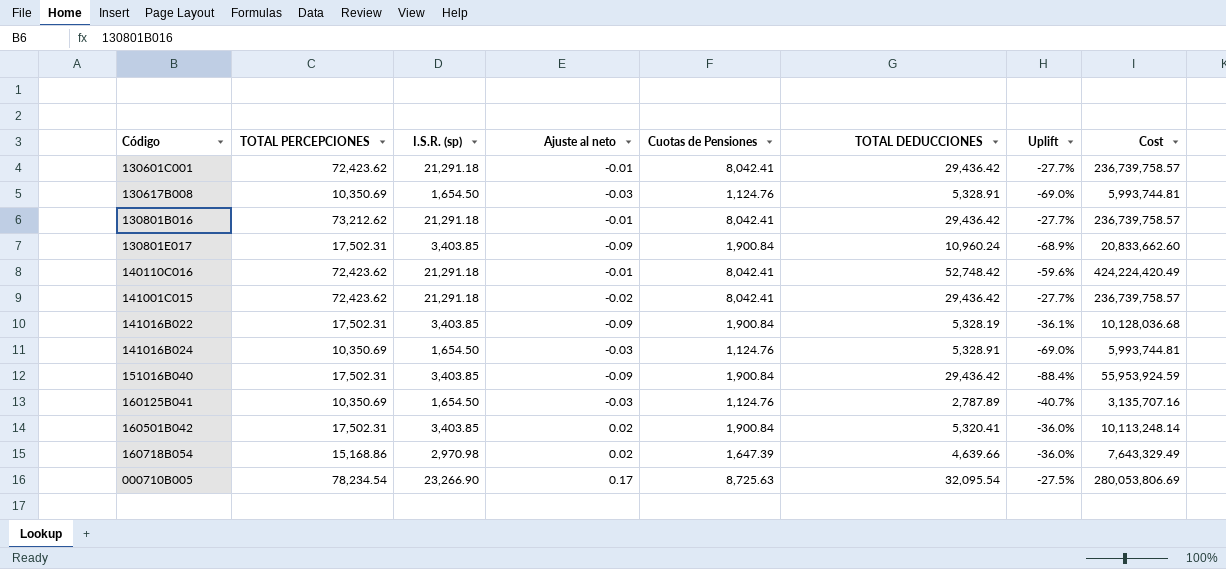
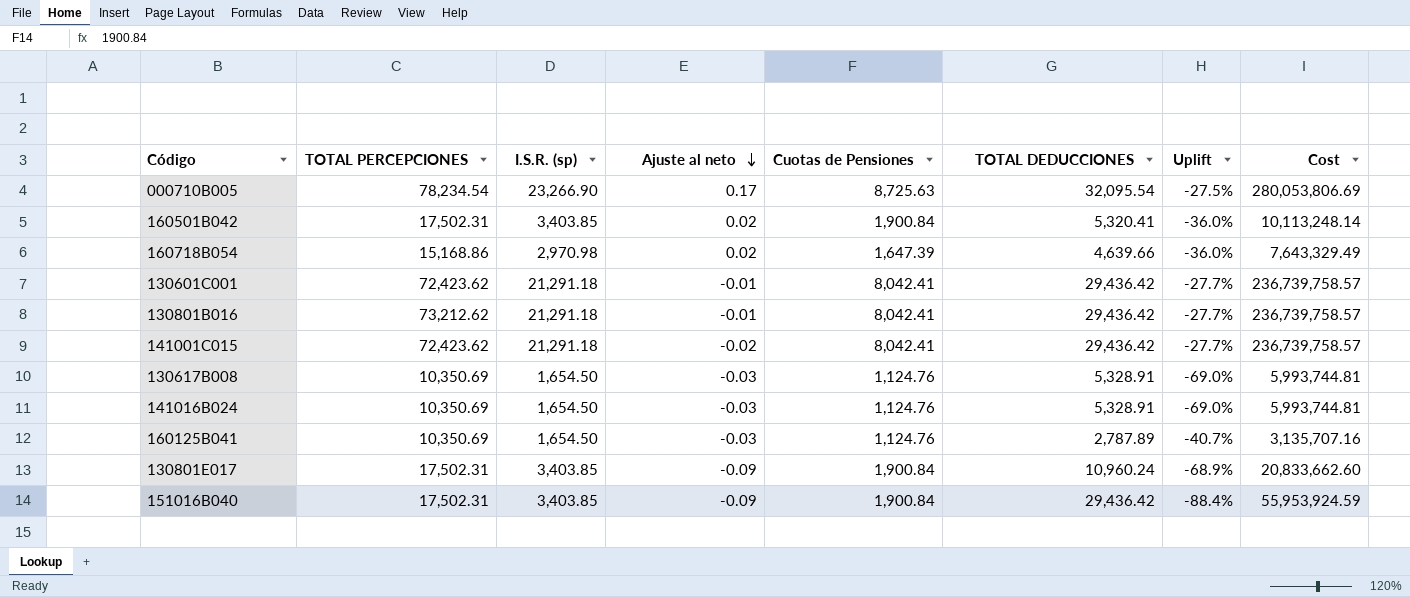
row order: none -> Ajuste al neto descending
row 140110C016: 72,423.62 | 21,291.18 | -0.01 | 8,042.41 | 52,748.42 | -59.6% | 424,224,420.49 -> none
row 141016B022: 17,502.31 | 3,403.85 | -0.09 | 1,900.84 | 5,328.19 | -36.1% | 10,128,036.68 -> none

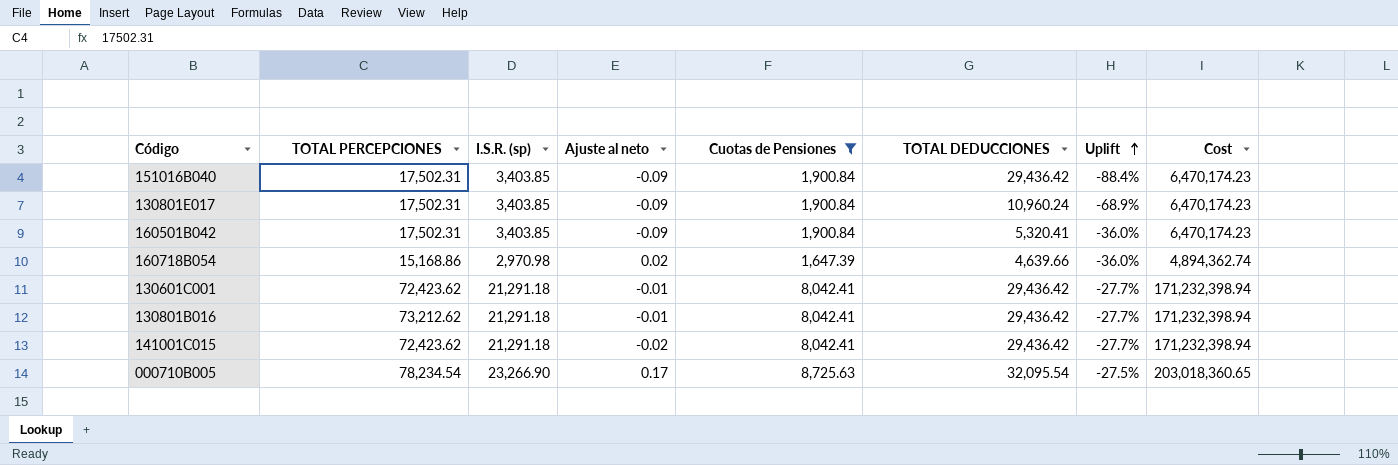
filter: none -> Cuotas de Pensiones != 1,124.76
row order: Ajuste al neto descending -> Uplift ascending
column Cost | formula: [Cuotas de Pensiones] * [TOTAL DEDUCCIONES] -> [I.S.R. (sp)] * [Cuotas de Pensiones]
160501B042 | Ajuste al neto: 0.02 -> -0.09

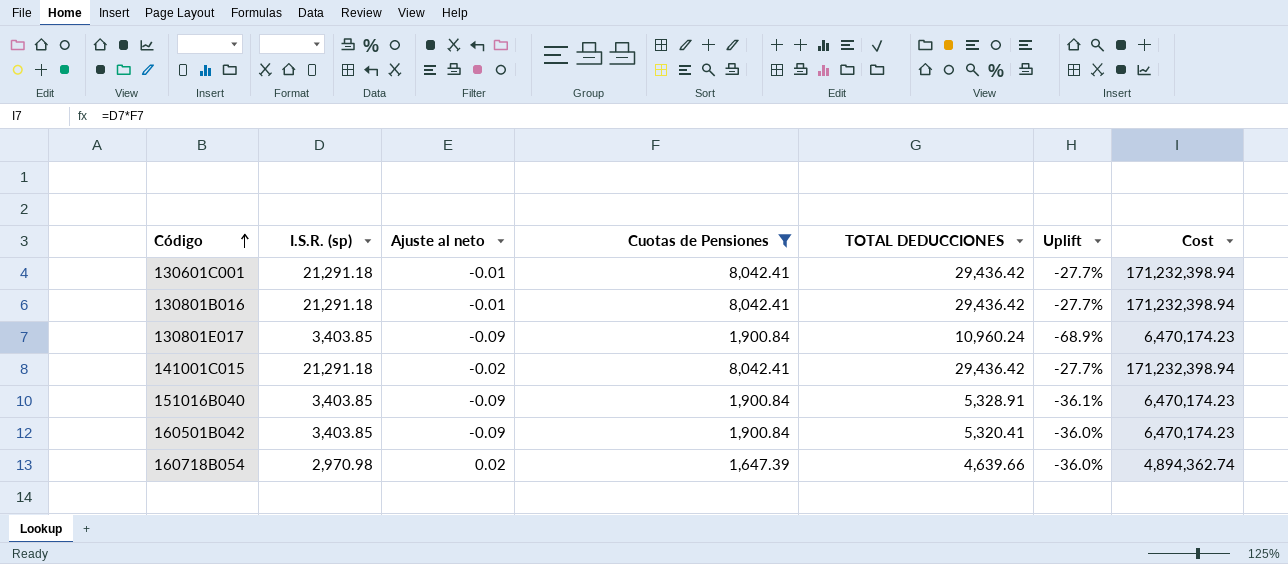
row order: Uplift ascending -> Código ascending
column TOTAL PERCEPCIONES | position: 2 -> none
row 000710B005: 78,234.54 | 23,266.90 | 0.17 | 8,725.63 | 32,095.54 | -27.5% | 203,018,360.65 -> none
151016B040 | TOTAL DEDUCCIONES: 29,436.42 -> 5,328.91
151016B040 | Uplift: -88.4% -> -36.1%

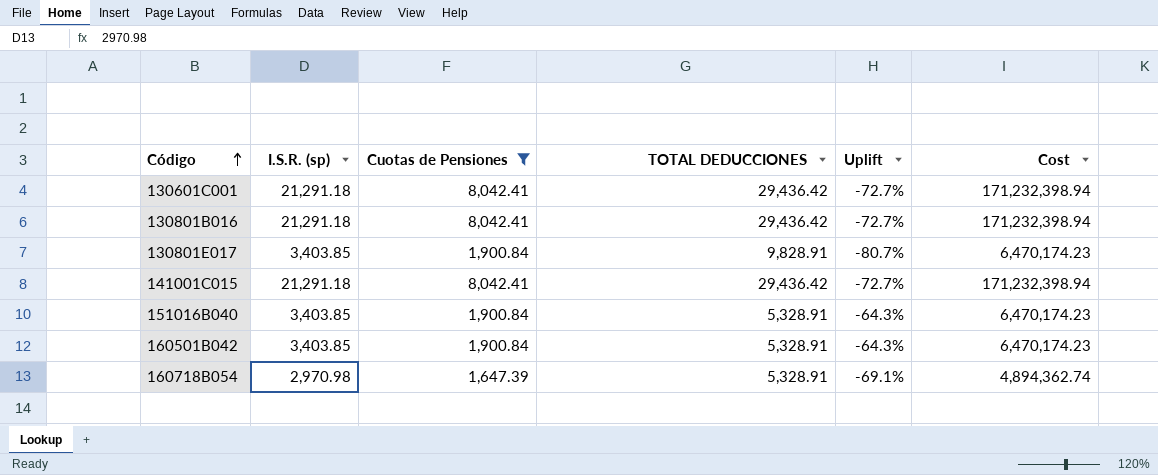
column Ajuste al neto | position: 3 -> none
column Uplift | formula: ([I.S.R. (sp)] - [TOTAL DEDUCCIONES]) / [TOTAL DEDUCCIONES] -> ([Cuotas de Pensiones] - [TOTAL DEDUCCIONES]) / [TOTAL DEDUCCIONES]
130801E017 | TOTAL DEDUCCIONES: 10,960.24 -> 9,828.91
160501B042 | TOTAL DEDUCCIONES: 5,320.41 -> 5,328.91
160718B054 | TOTAL DEDUCCIONES: 4,639.66 -> 5,328.91

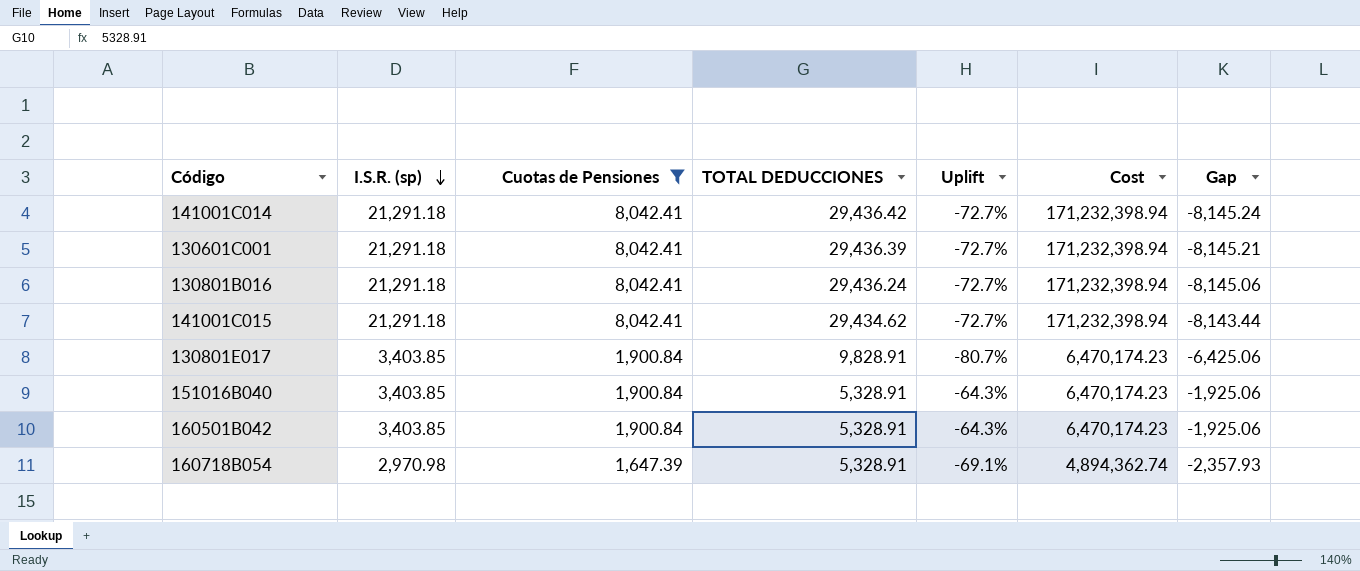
row order: Código ascending -> I.S.R. (sp) descending
column Gap | formula: none -> [I.S.R. (sp)] - [TOTAL DEDUCCIONES]
row 141001C014: none -> 21,291.18 | 8,042.41 | 29,436.42 | -72.7% | 171,232,398.94 | -8,145.24
130601C001 | TOTAL DEDUCCIONES: 29,436.42 -> 29,436.39
130801B016 | TOTAL DEDUCCIONES: 29,436.42 -> 29,436.24
141001C015 | TOTAL DEDUCCIONES: 29,436.42 -> 29,434.62

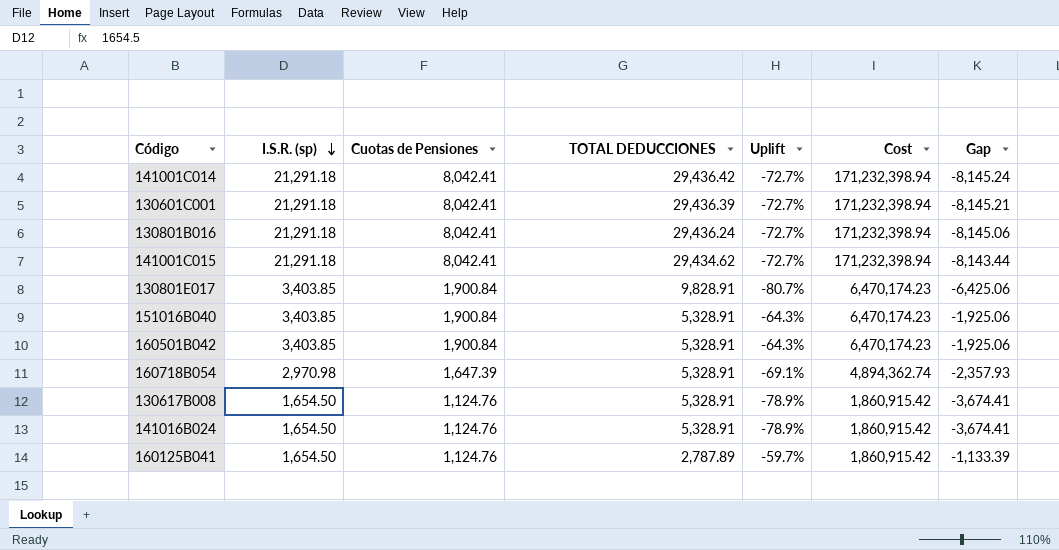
filter: Cuotas de Pensiones != 1,124.76 -> none

